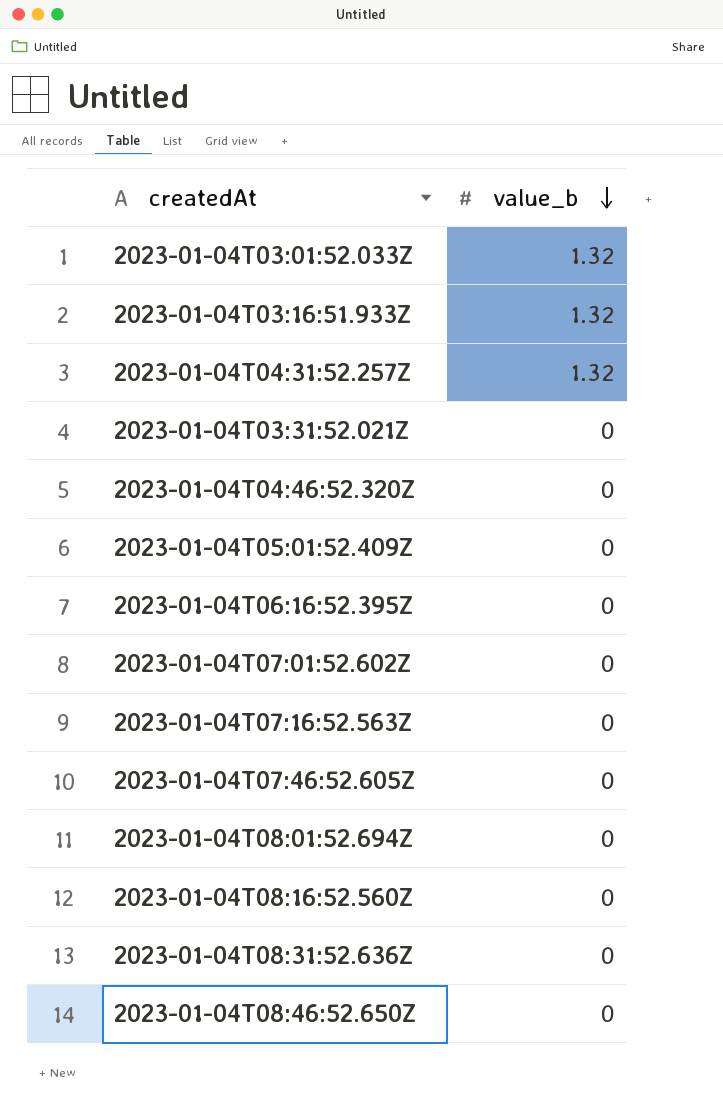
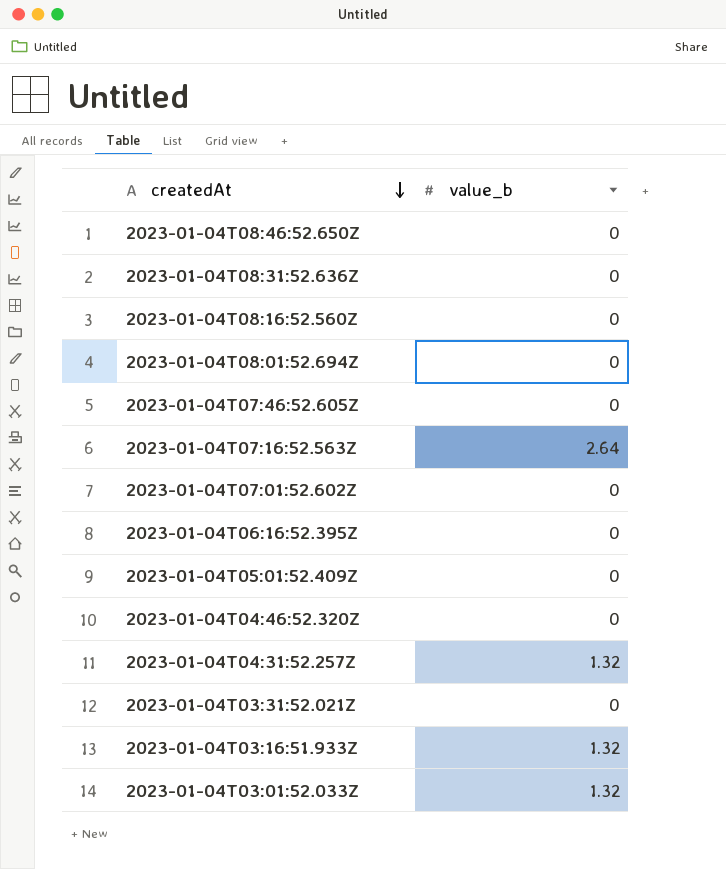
row order: value_b descending -> createdAt descending
2023-01-04T07:16:52.563Z | value_b: 0 -> 2.64

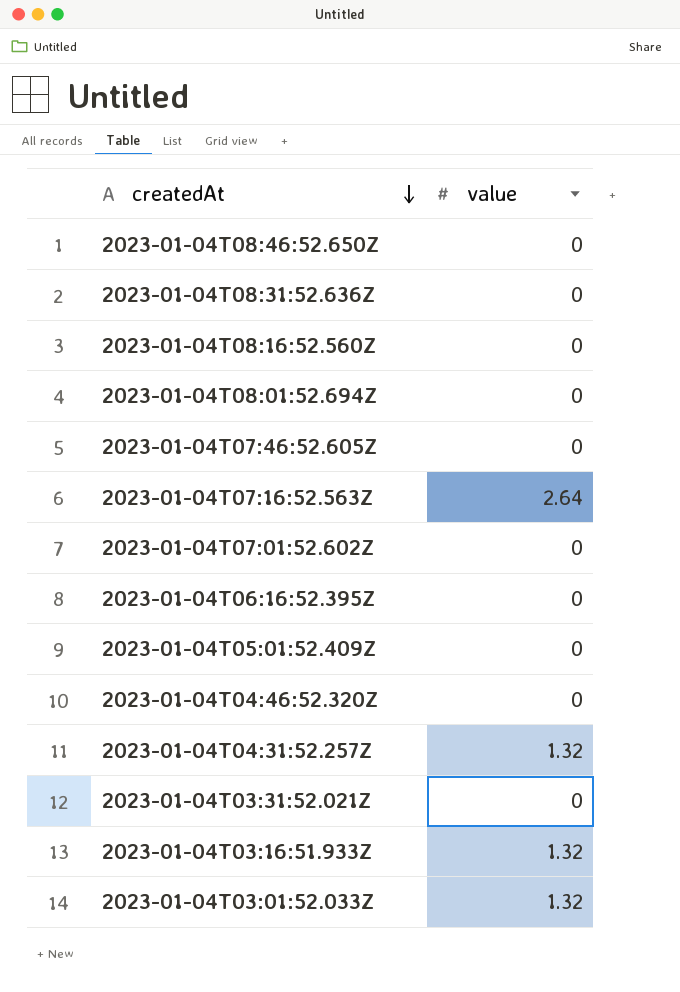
column name: value_b -> value

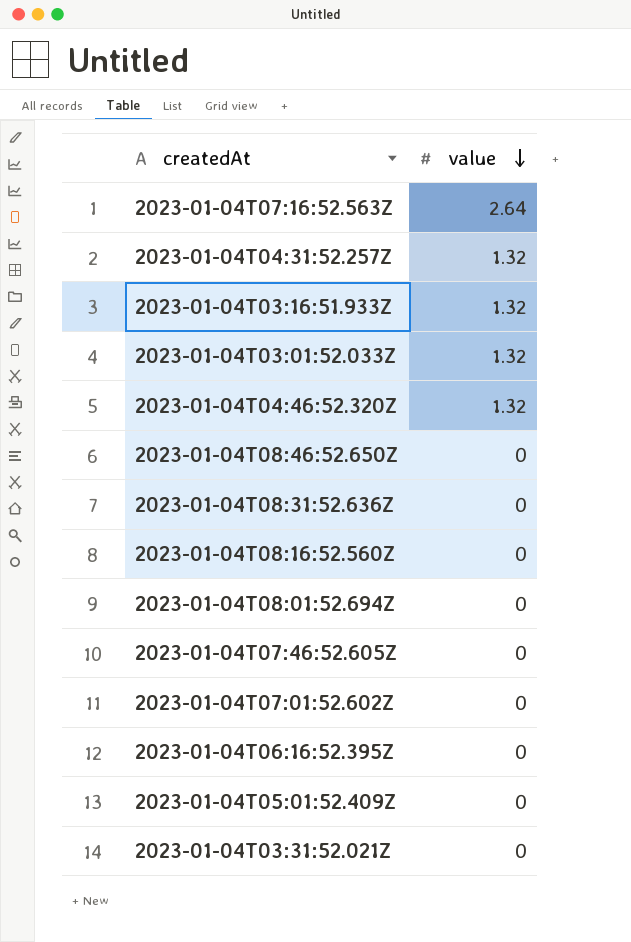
row order: createdAt descending -> value descending
2023-01-04T04:46:52.320Z | value: 0 -> 1.32

